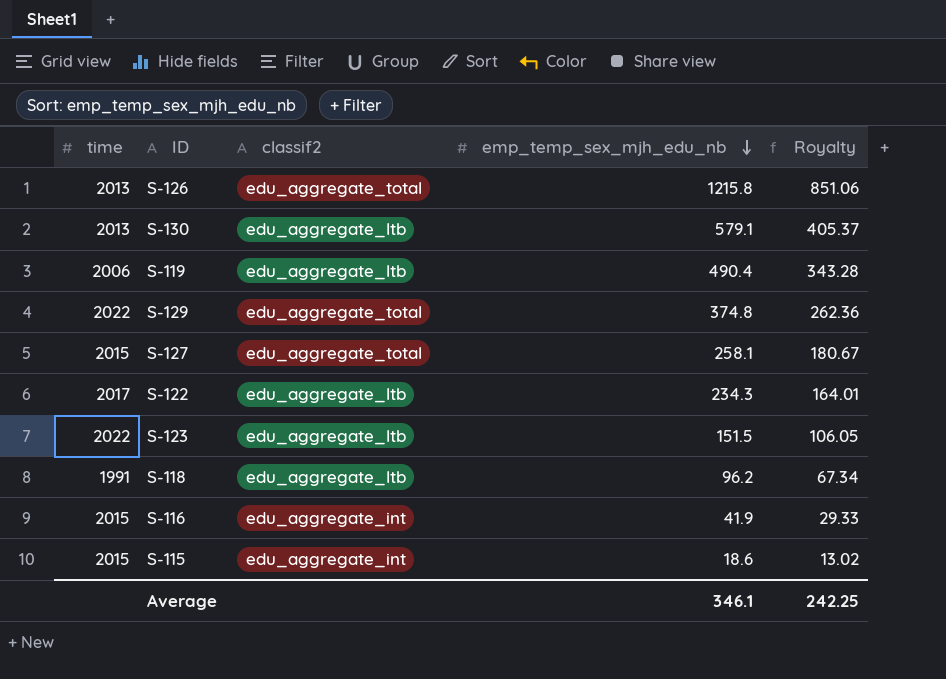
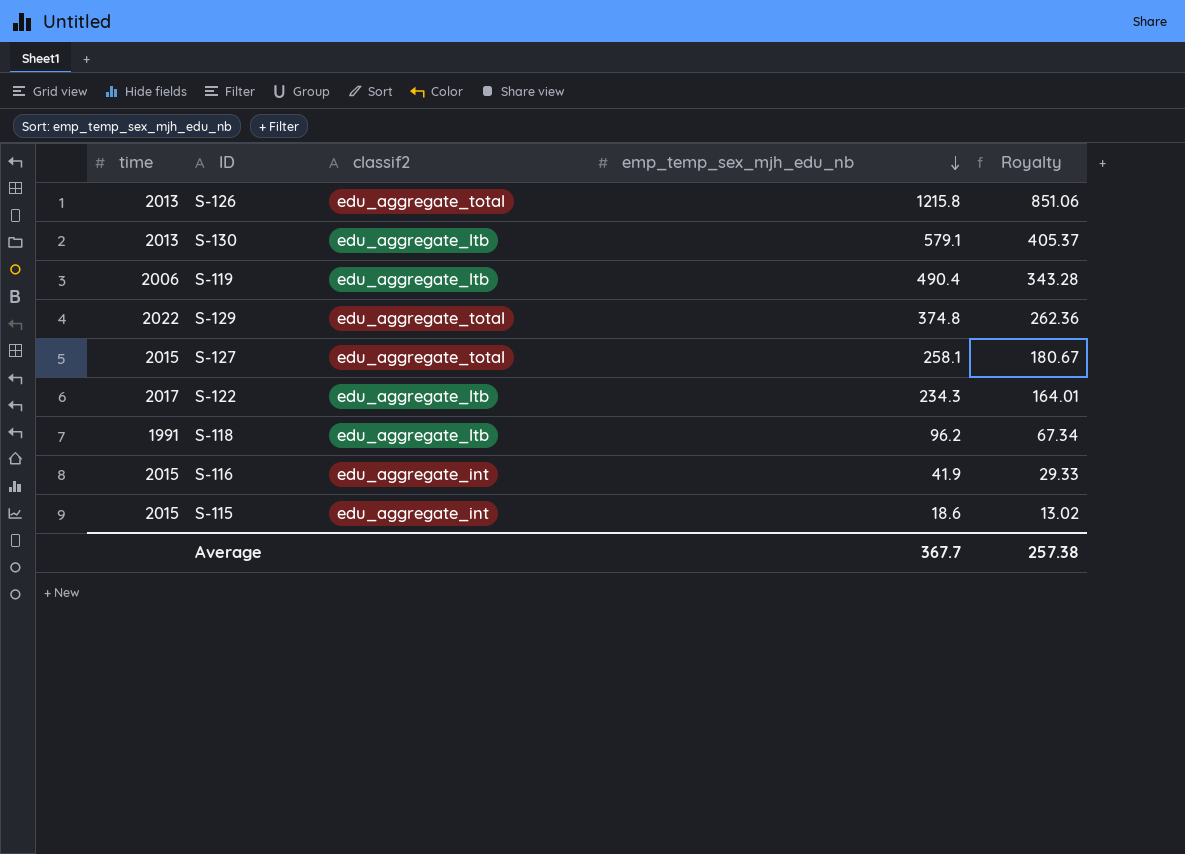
row S-123: 2022 | edu_aggregate_ltb | 151.5 | 106.05 -> none
Average | emp_temp_sex_mjh_edu_nb: 346.1 -> 367.7
Average | Royalty: 242.25 -> 257.38

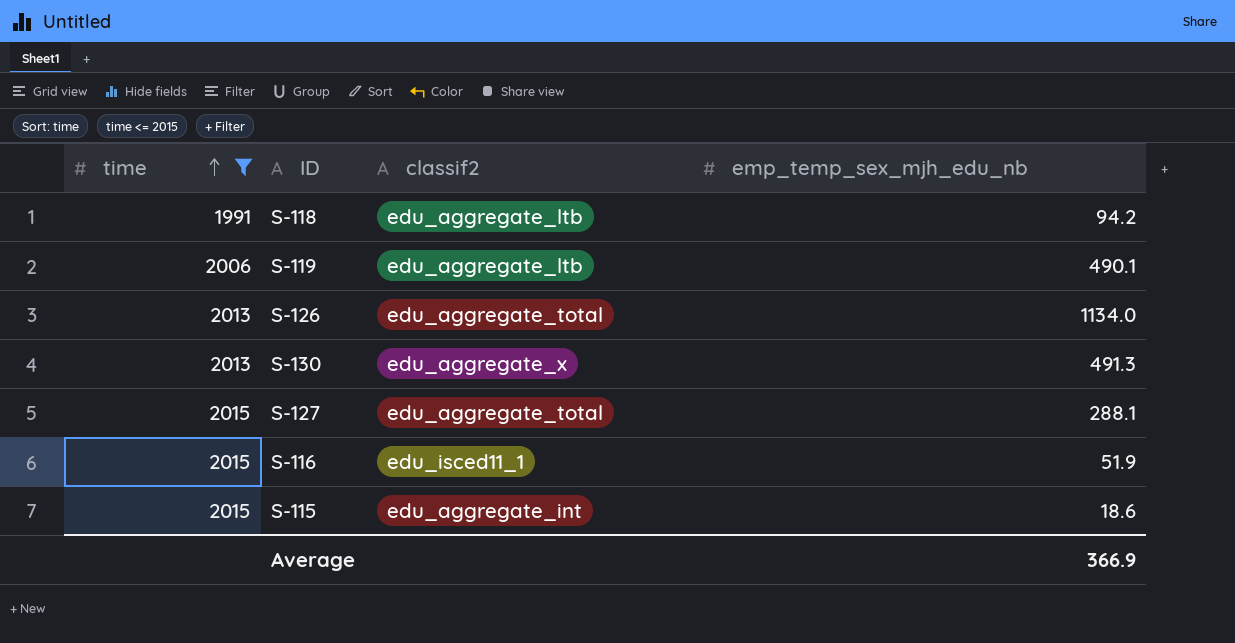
filter: none -> time <= 2015
row order: emp_temp_sex_mjh_edu_nb descending -> time ascending
column Royalty | formula: [emp_temp_sex_mjh_edu_nb] * 0.7 -> none
S-118 | emp_temp_sex_mjh_edu_nb: 96.2 -> 94.2
S-119 | emp_temp_sex_mjh_edu_nb: 490.4 -> 490.1
S-126 | emp_temp_sex_mjh_edu_nb: 1215.8 -> 1134.0
S-130 | classif2: edu_aggregate_ltb -> edu_aggregate_x
S-130 | emp_temp_sex_mjh_edu_nb: 579.1 -> 491.3
S-127 | emp_temp_sex_mjh_edu_nb: 258.1 -> 288.1
S-116 | classif2: edu_aggregate_int -> edu_isced11_1
S-116 | emp_temp_sex_mjh_edu_nb: 41.9 -> 51.9
Average | emp_temp_sex_mjh_edu_nb: 367.7 -> 366.9

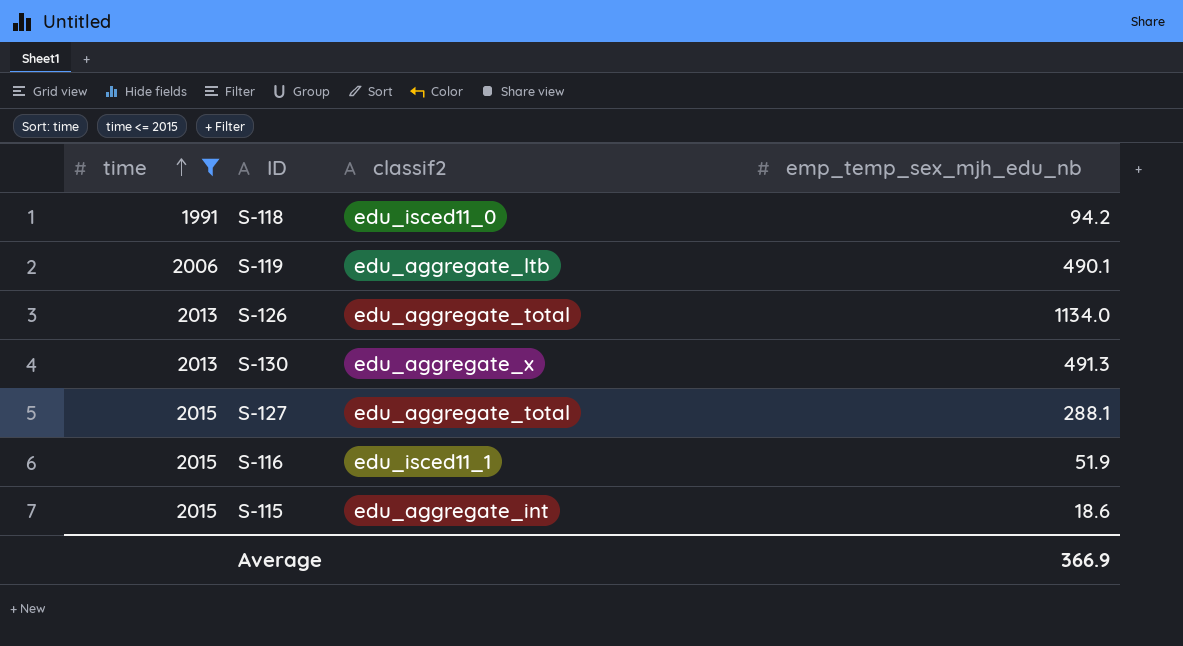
S-118 | classif2: edu_aggregate_ltb -> edu_isced11_0

